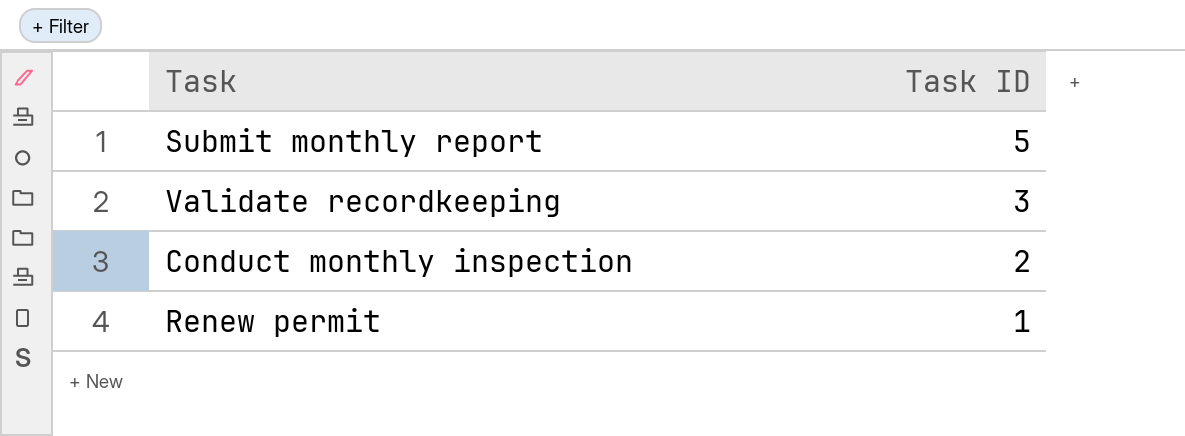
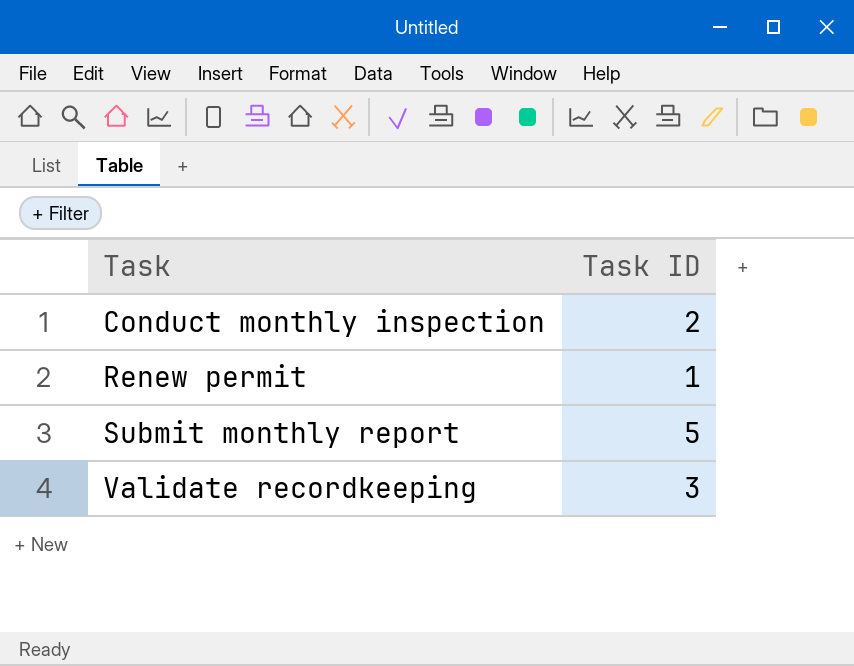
row order: Task ID descending -> Task ascending

